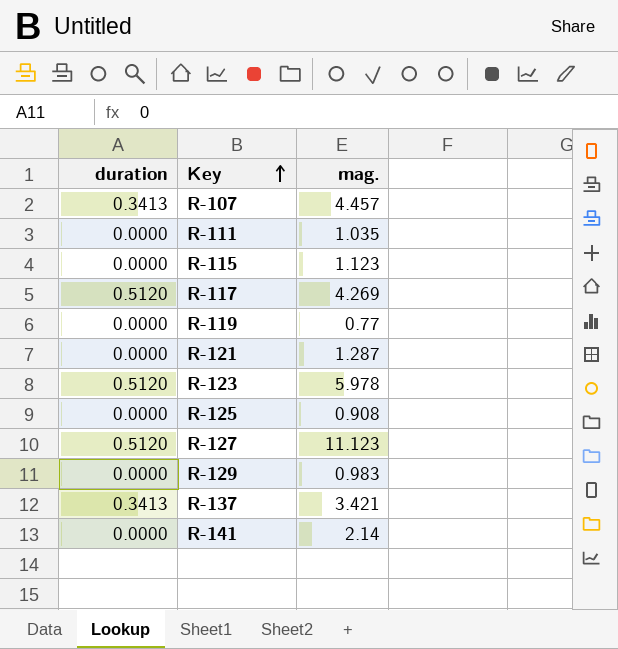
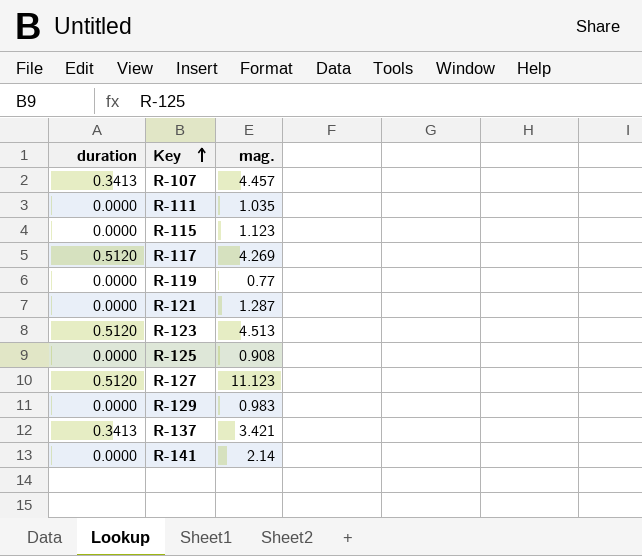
R-123 | mag.: 5.978 -> 4.513

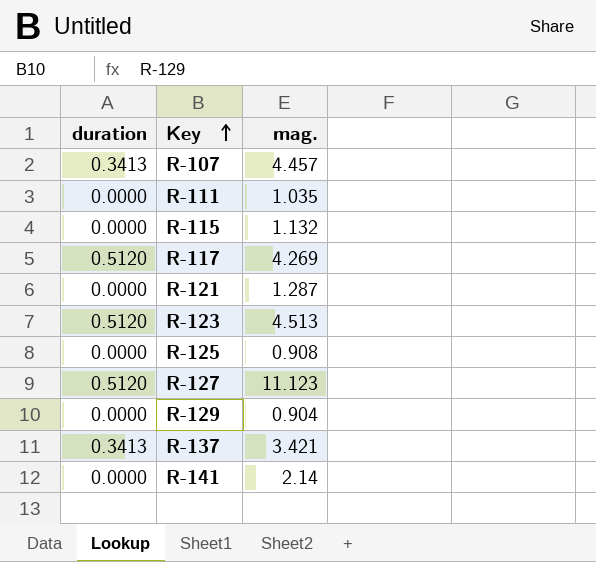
row R-119: 0.0000 | 0.77 -> none
R-115 | mag.: 1.123 -> 1.132
R-129 | mag.: 0.983 -> 0.904

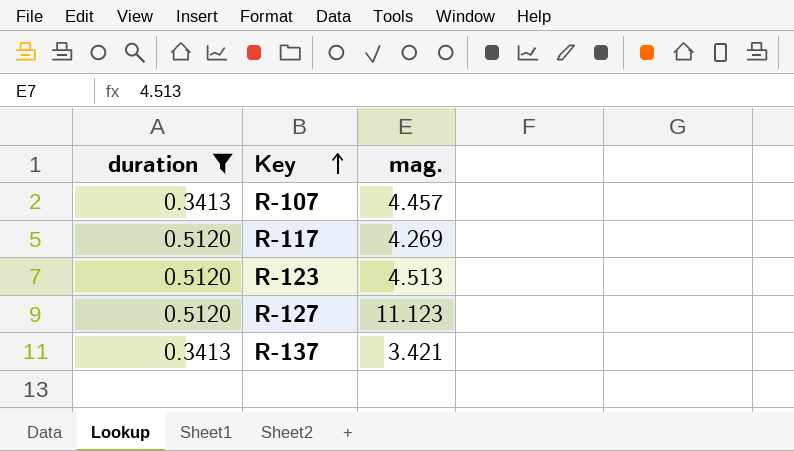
filter: none -> duration != 0.0000

